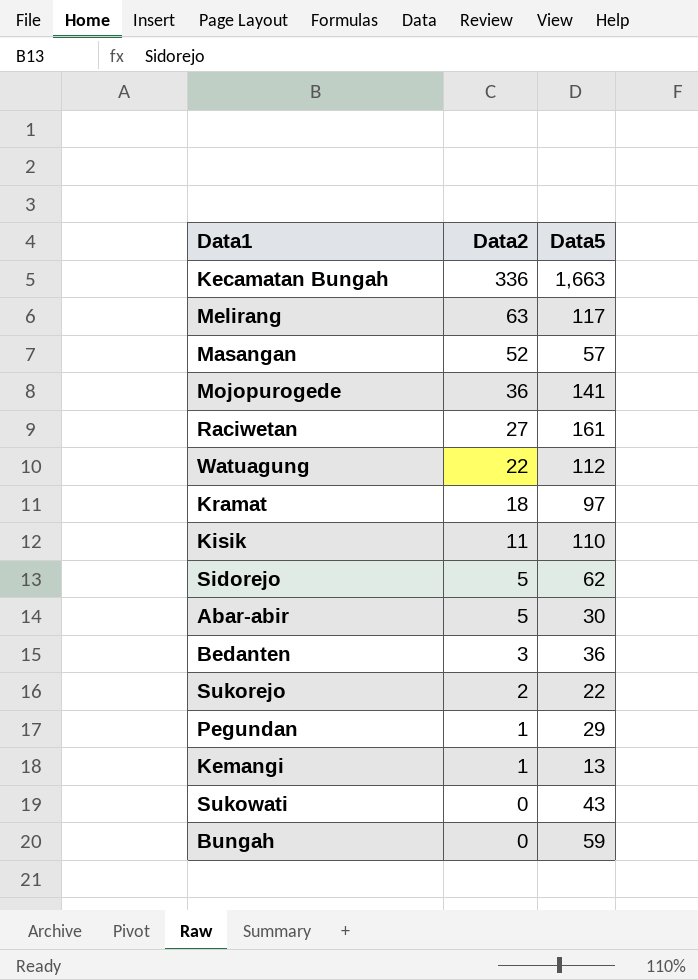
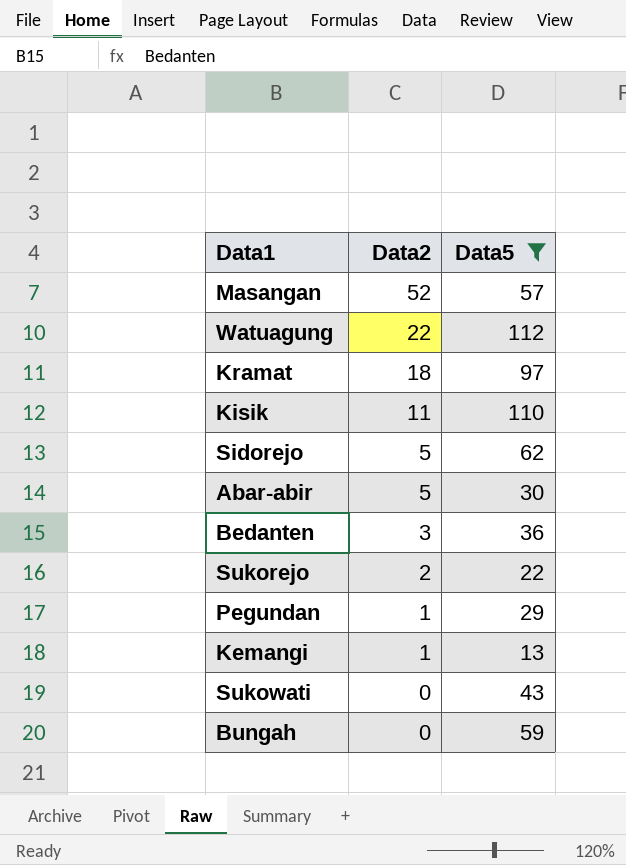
filter: none -> Data5 <= 112

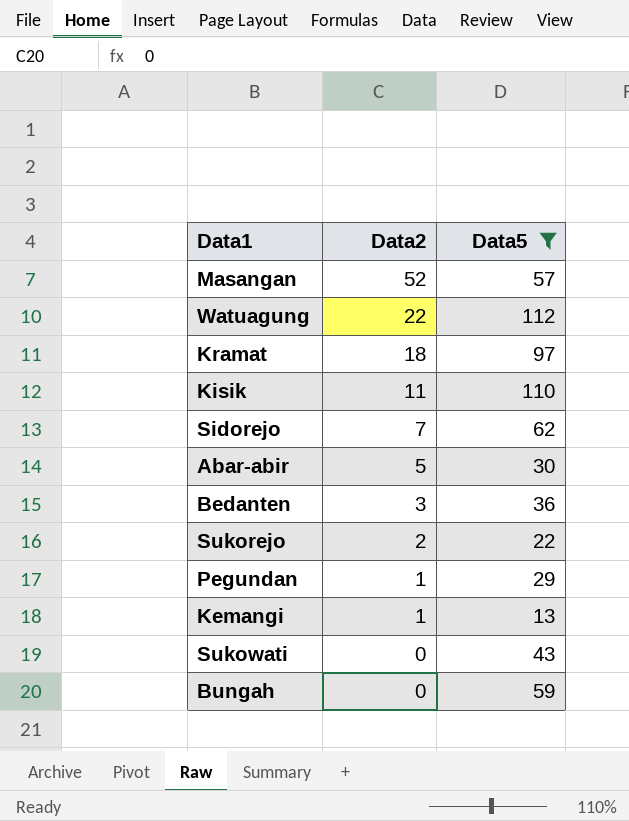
Sidorejo | Data2: 5 -> 7

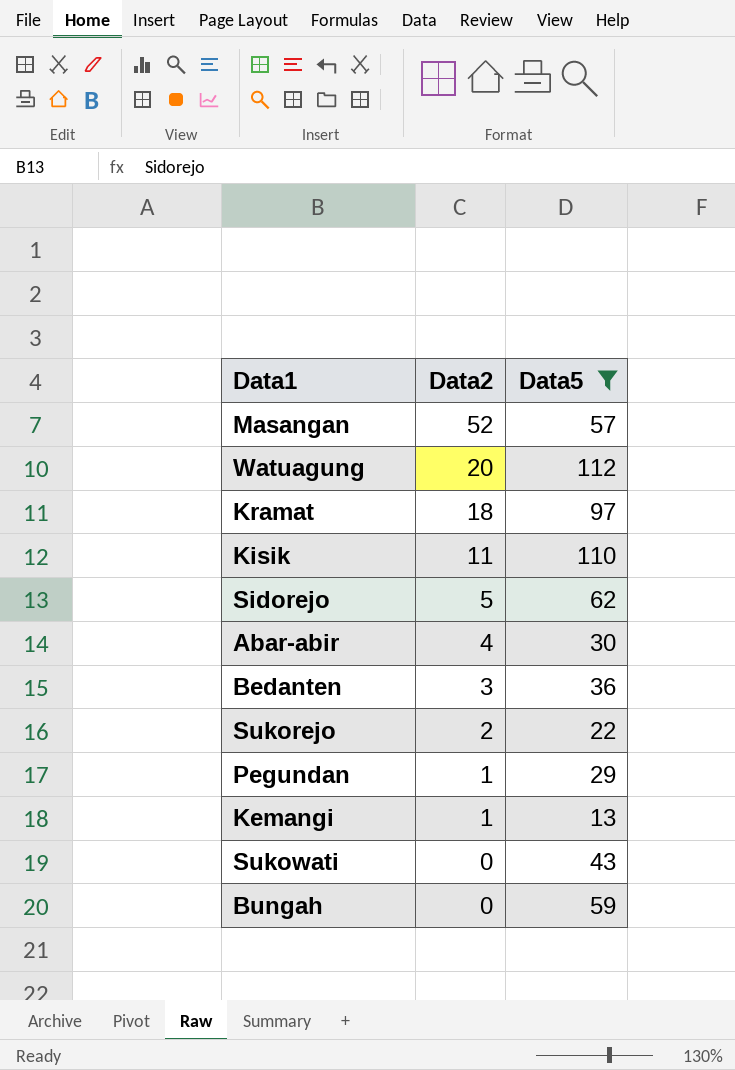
Watuagung | Data2: 22 -> 20
Sidorejo | Data2: 7 -> 5
Abar-abir | Data2: 5 -> 4

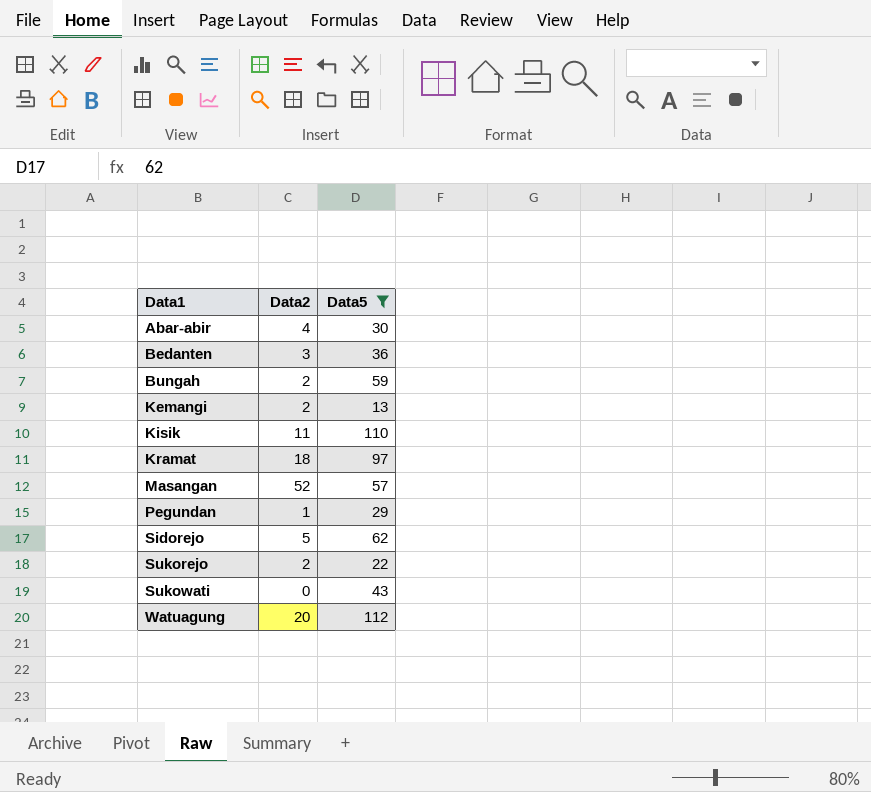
row order: Data2 descending -> Data1 ascending
Bungah | Data2: 0 -> 2
Kemangi | Data2: 1 -> 2

